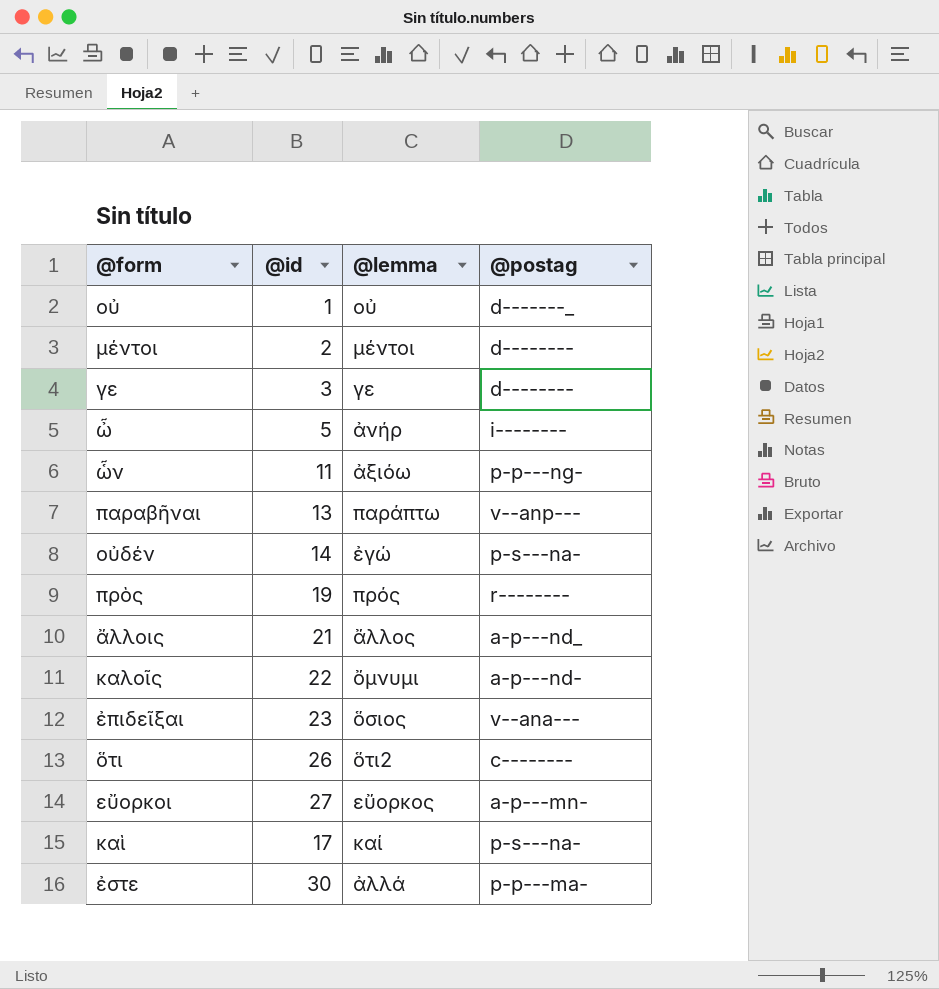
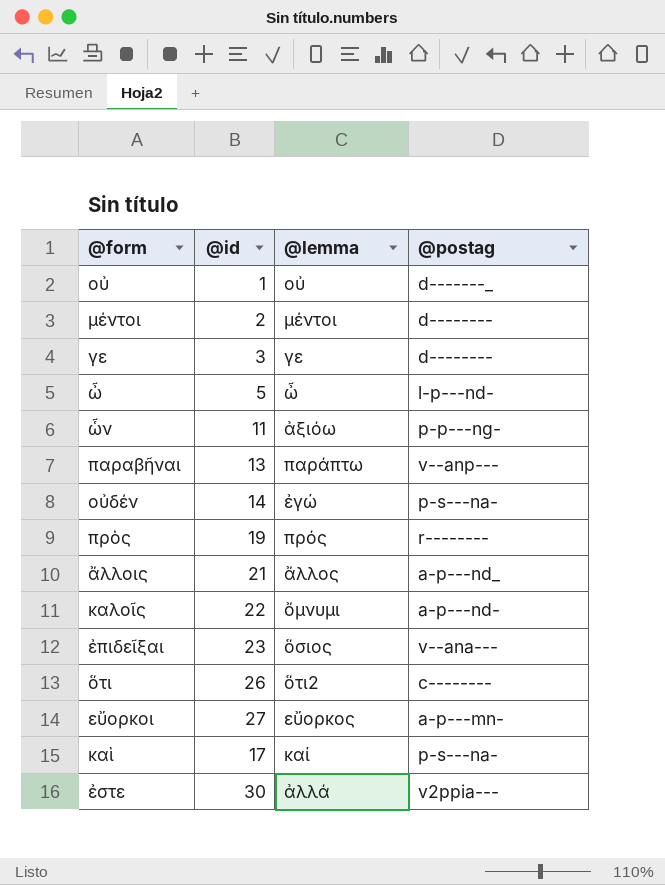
ὦ | @lemma: ἀνήρ -> ὦ
ὦ | @postag: i-------- -> l-p---nd-
ἐστε | @postag: p-p---ma- -> v2ppia---

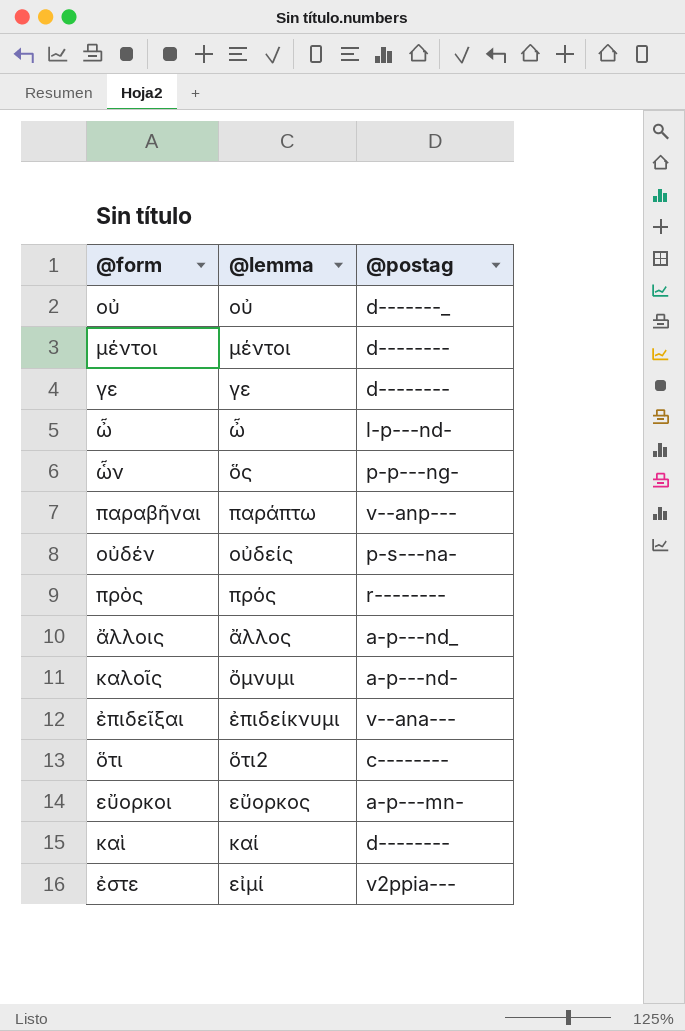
column @id | position: 2 -> none
ὧν | @lemma: ἀξιόω -> ὅς
οὐδέν | @lemma: ἐγώ -> οὐδείς
ἐπιδεῖξαι | @lemma: ὅσιος -> ἐπιδείκνυμι
καὶ | @postag: p-s---na- -> d--------
ἐστε | @lemma: ἀλλά -> εἰμί

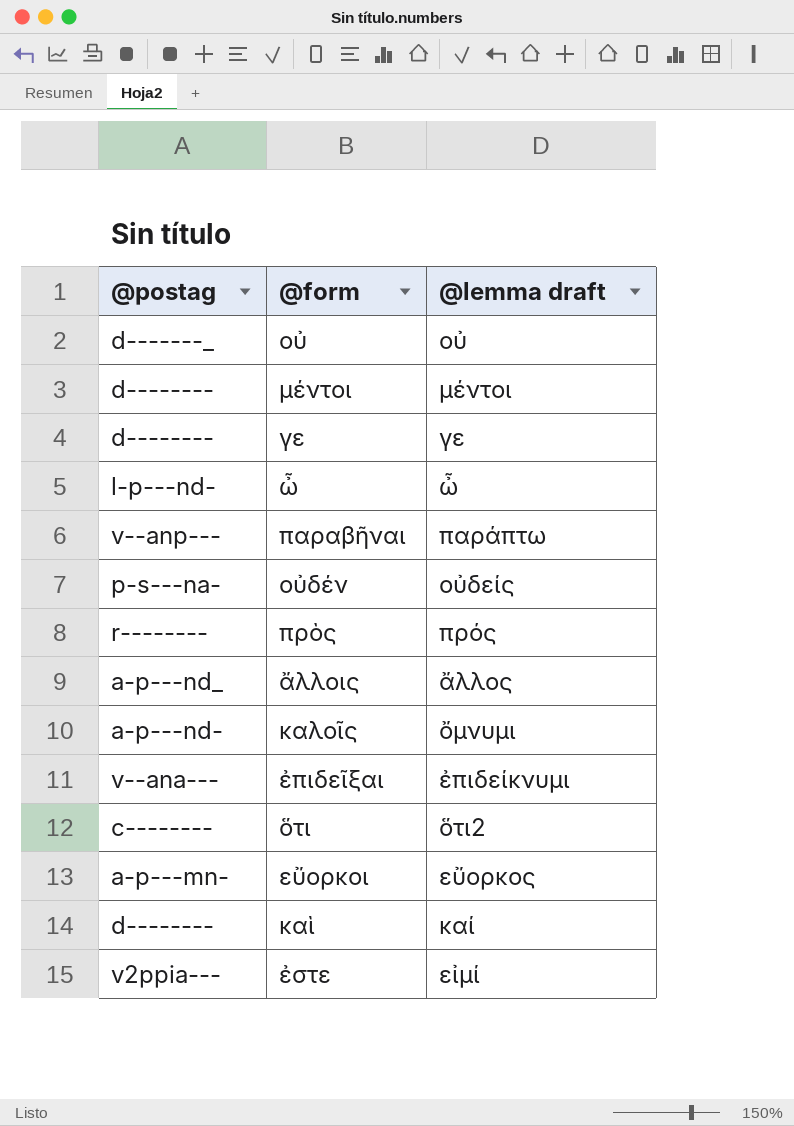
column @postag | position: 3 -> 1
column name: @lemma -> @lemma draft
row ὧν: ὅς | p-p---ng- -> none

